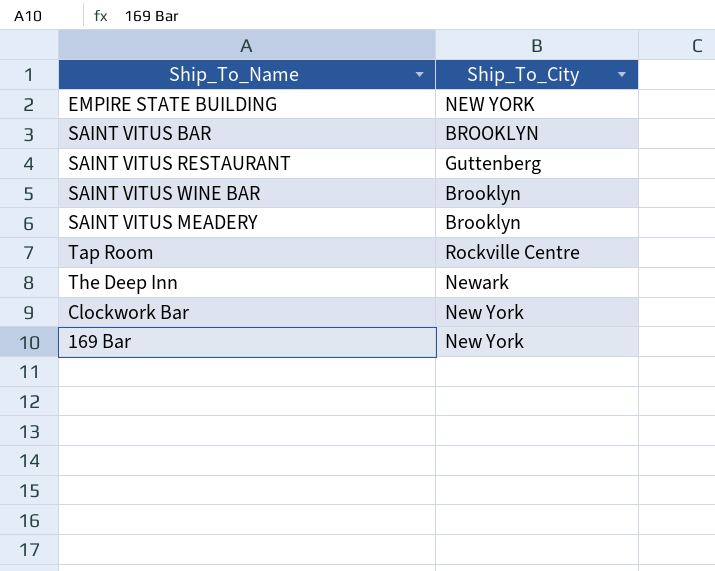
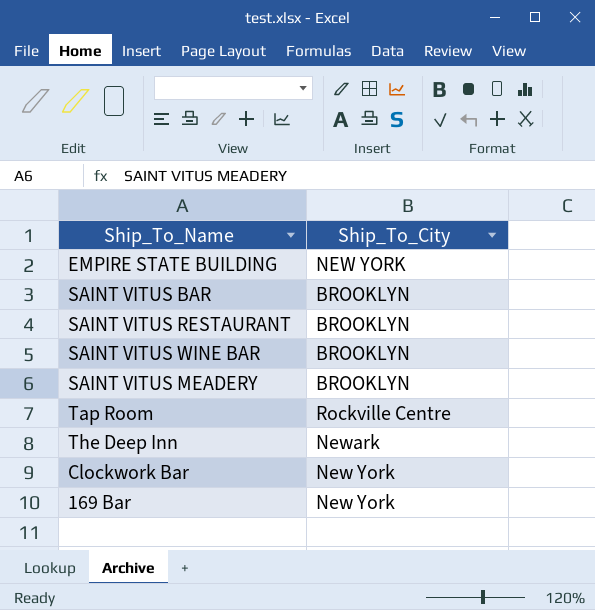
SAINT VITUS RESTAURANT | Ship_To_City: Guttenberg -> BROOKLYN
SAINT VITUS WINE BAR | Ship_To_City: Brooklyn -> BROOKLYN
SAINT VITUS MEADERY | Ship_To_City: Brooklyn -> BROOKLYN

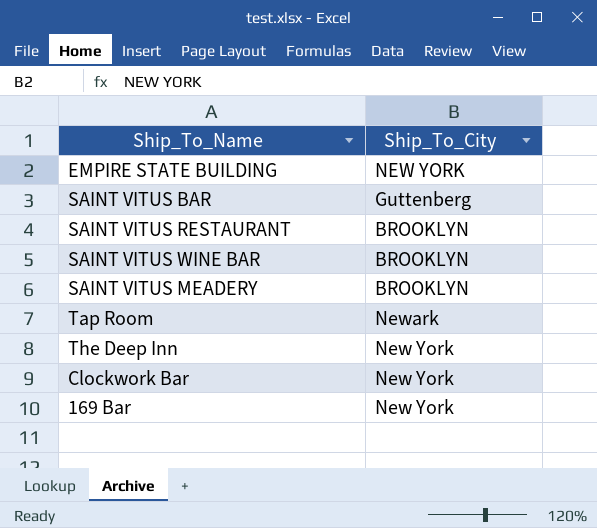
SAINT VITUS BAR | Ship_To_City: BROOKLYN -> Guttenberg
Tap Room | Ship_To_City: Rockville Centre -> Newark
The Deep Inn | Ship_To_City: Newark -> New York

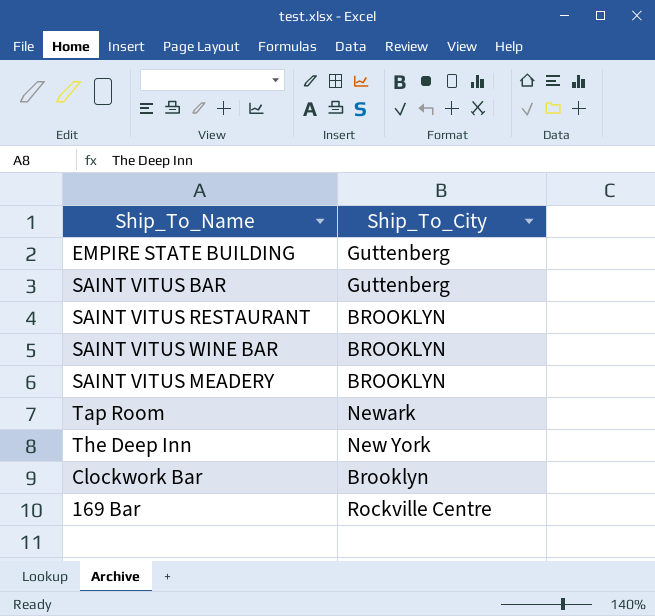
EMPIRE STATE BUILDING | Ship_To_City: NEW YORK -> Guttenberg
Clockwork Bar | Ship_To_City: New York -> Brooklyn
169 Bar | Ship_To_City: New York -> Rockville Centre

